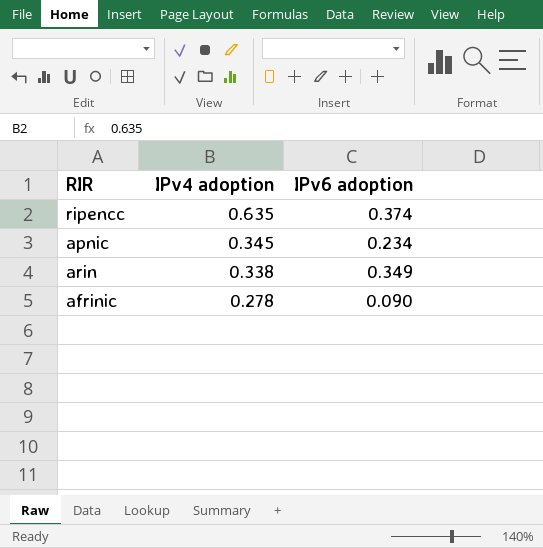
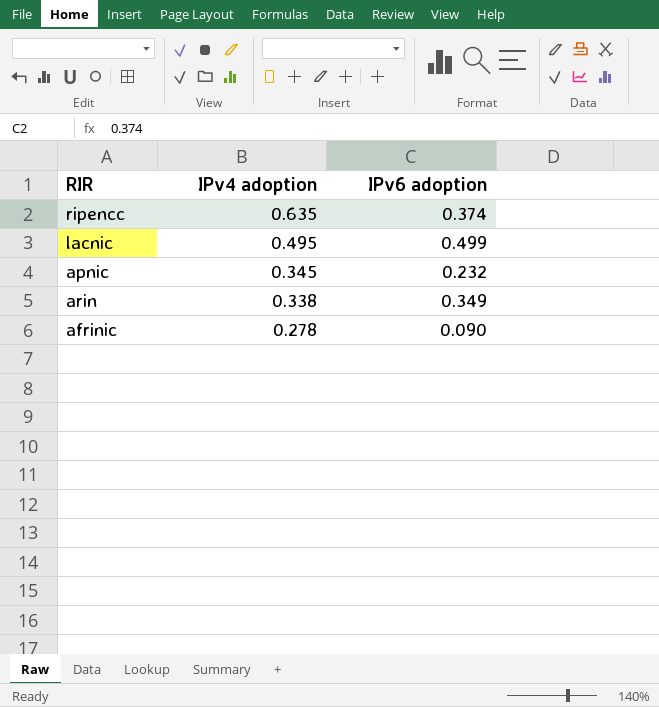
row lacnic: none -> 0.495 | 0.499
apnic | IPv6 adoption: 0.234 -> 0.232

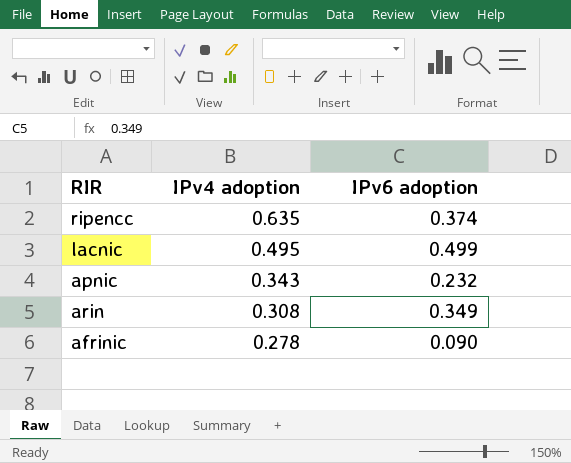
apnic | IPv4 adoption: 0.345 -> 0.343
arin | IPv4 adoption: 0.338 -> 0.308

